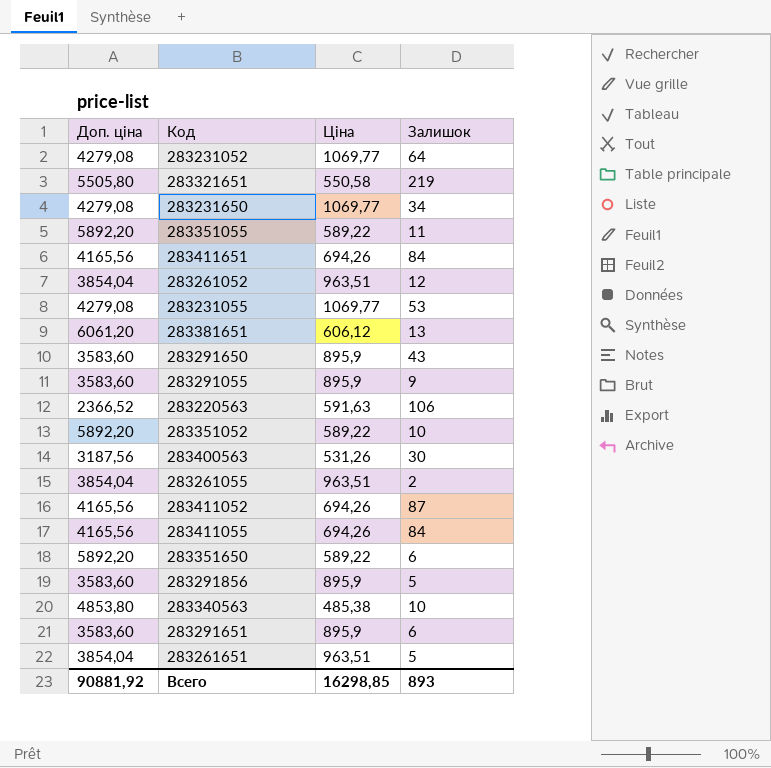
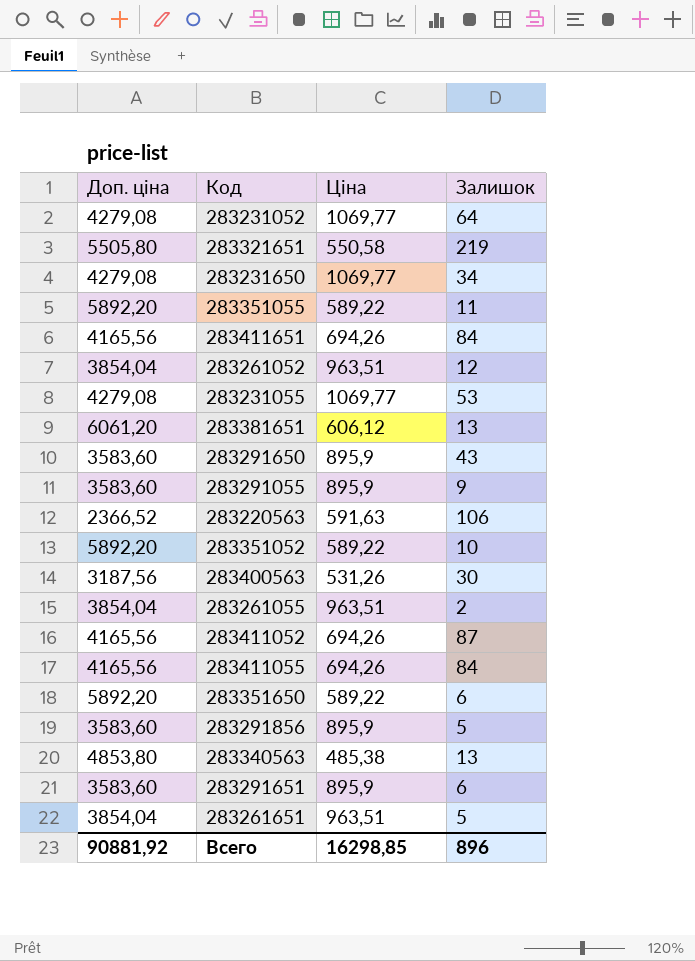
283340563 | Залишок: 10 -> 13
Всего | Залишок: 893 -> 896

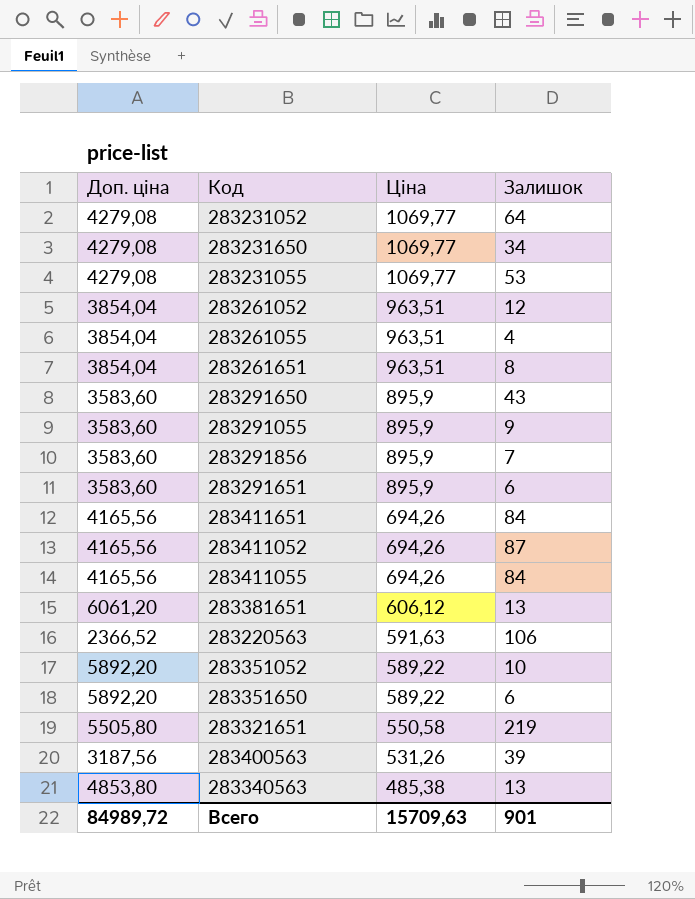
row order: none -> Ціна descending
row 283351055: 5892,20 | 589,22 | 11 -> none
283261055 | Залишок: 2 -> 4
283261651 | Залишок: 5 -> 8
283291856 | Залишок: 5 -> 7
283400563 | Залишок: 30 -> 39
Всего | Доп. ціна: 90881,92 -> 84989,72
Всего | Ціна: 16298,85 -> 15709,63
Всего | Залишок: 896 -> 901

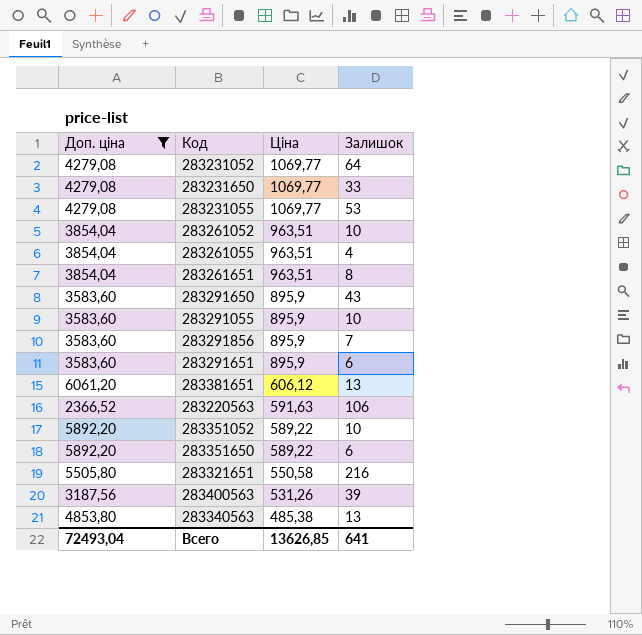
filter: none -> Доп. ціна != 4165,56
283231650 | Залишок: 34 -> 33
283261052 | Залишок: 12 -> 10
283291055 | Залишок: 9 -> 10
283321651 | Залишок: 219 -> 216
Всего | Доп. ціна: 84989,72 -> 72493,04
Всего | Ціна: 15709,63 -> 13626,85
Всего | Залишок: 901 -> 641

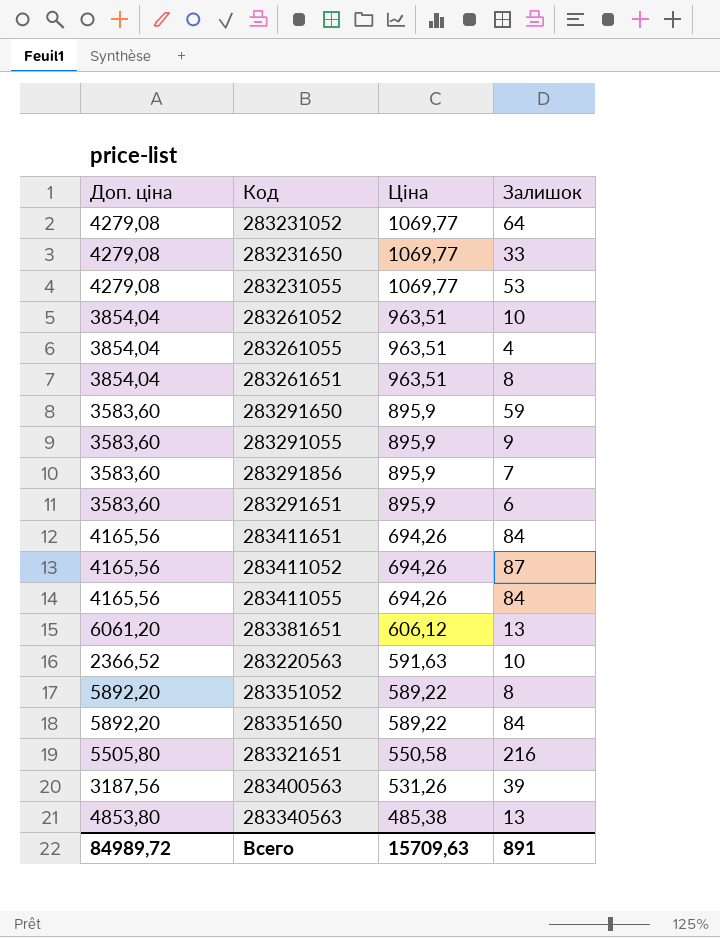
filter: Доп. ціна != 4165,56 -> none
283291650 | Залишок: 43 -> 59
283291055 | Залишок: 10 -> 9
283220563 | Залишок: 106 -> 10
283351052 | Залишок: 10 -> 8
283351650 | Залишок: 6 -> 84
Всего | Доп. ціна: 72493,04 -> 84989,72
Всего | Ціна: 13626,85 -> 15709,63
Всего | Залишок: 641 -> 891

